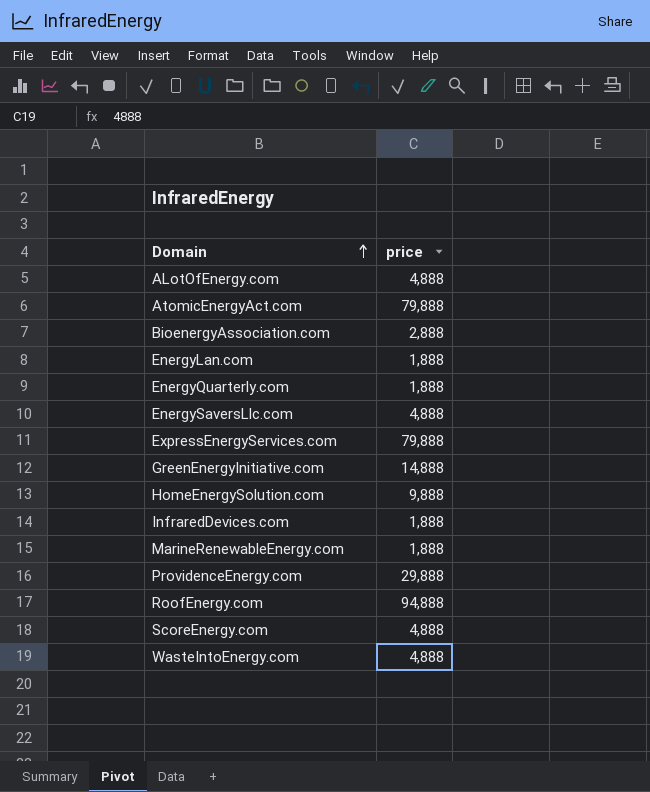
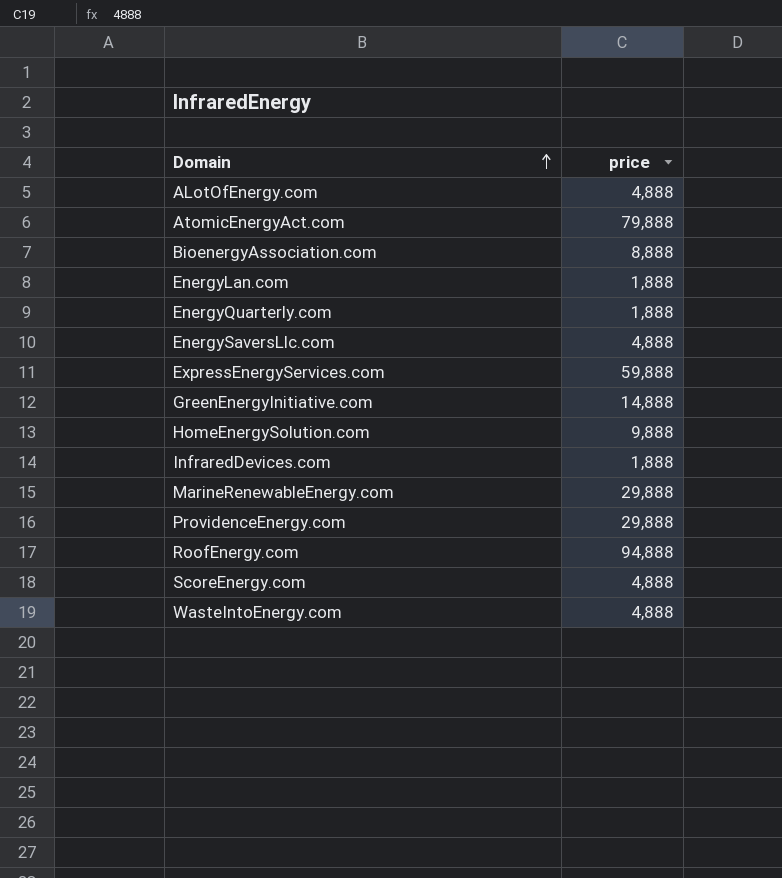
BioenergyAssociation.com | price: 2,888 -> 8,888
ExpressEnergyServices.com | price: 79,888 -> 59,888
MarineRenewableEnergy.com | price: 1,888 -> 29,888

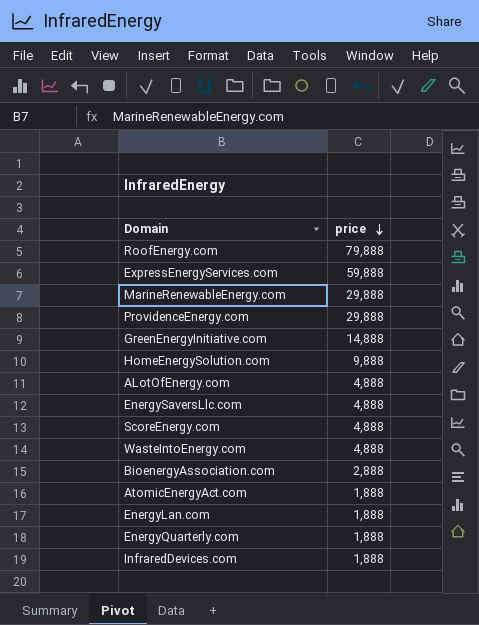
row order: Domain ascending -> price descending
RoofEnergy.com | price: 94,888 -> 79,888
BioenergyAssociation.com | price: 8,888 -> 2,888
AtomicEnergyAct.com | price: 79,888 -> 1,888

